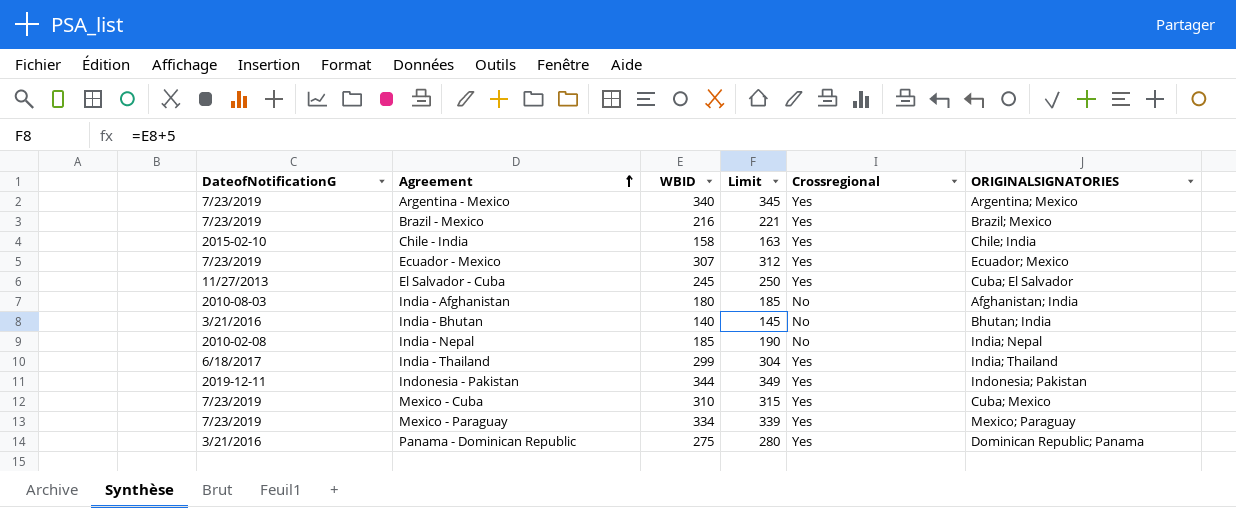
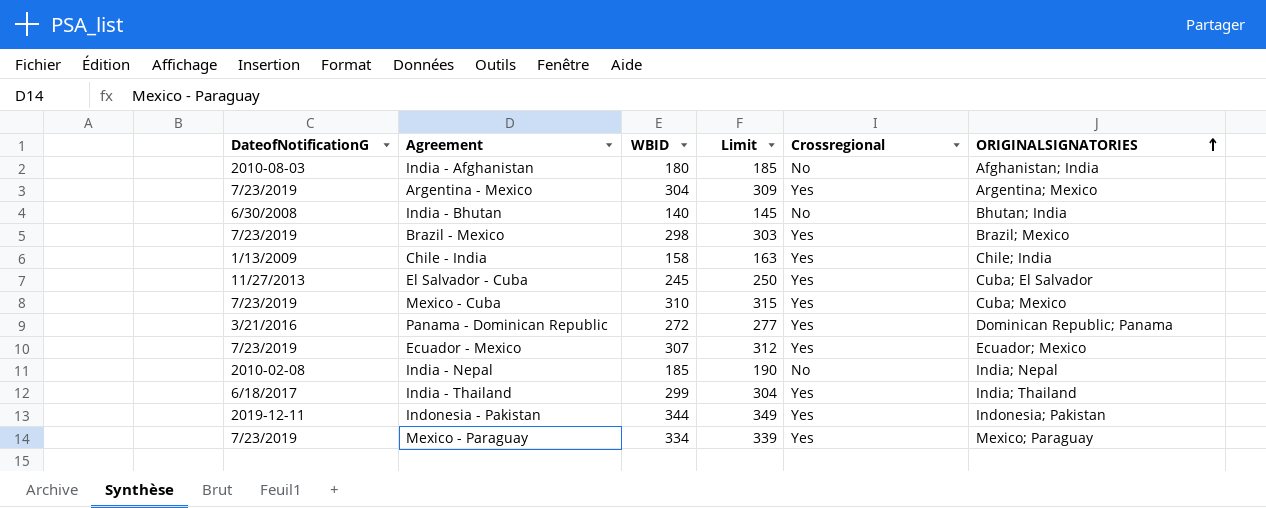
row order: Agreement ascending -> ORIGINALSIGNATORIES ascending
Argentina - Mexico | WBID: 340 -> 304
Argentina - Mexico | Limit: 345 -> 309
India - Bhutan | DateofNotificationG: 3/21/2016 -> 6/30/2008
Brazil - Mexico | WBID: 216 -> 298
Brazil - Mexico | Limit: 221 -> 303
Chile - India | DateofNotificationG: 2015-02-10 -> 1/13/2009
Panama - Dominican Republic | WBID: 275 -> 272
Panama - Dominican Republic | Limit: 280 -> 277

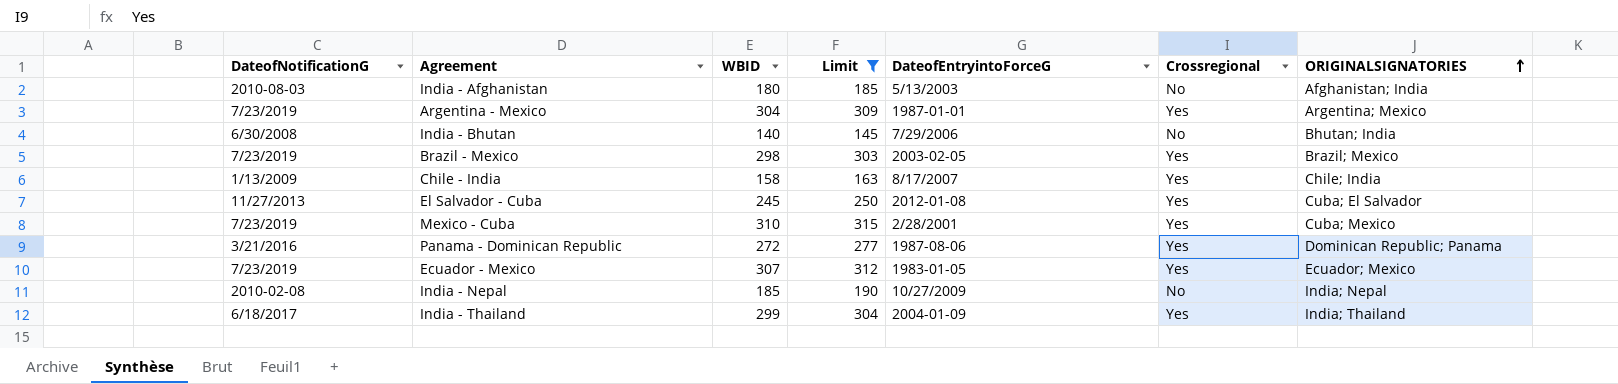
filter: none -> Limit <= 315
column DateofEntryintoForceG | position: none -> 5

